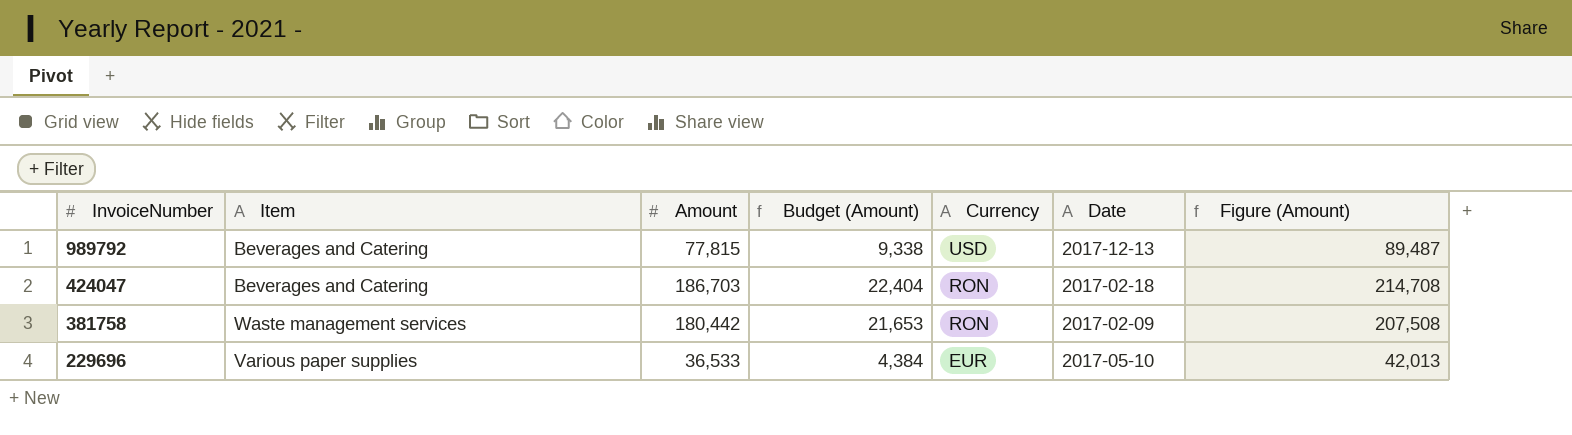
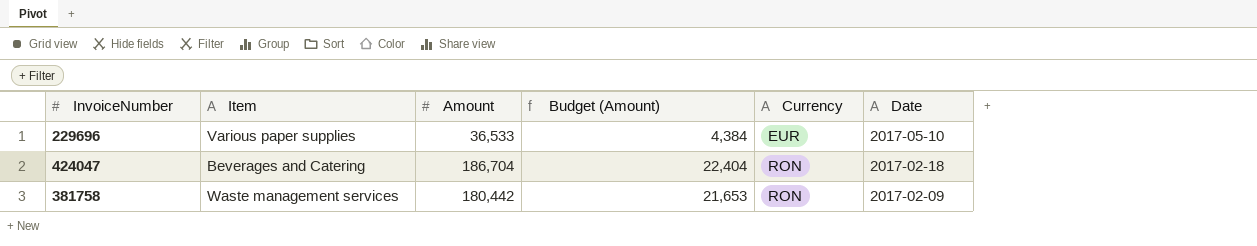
row order: InvoiceNumber descending -> Currency ascending
column Figure (Amount) | formula: [Amount] * 1.15 -> none
row 989792: Beverages and Catering | 77,815 | 9,338 | USD | 2017-12-13 | 89,487 -> none
424047 | Amount: 186,703 -> 186,704

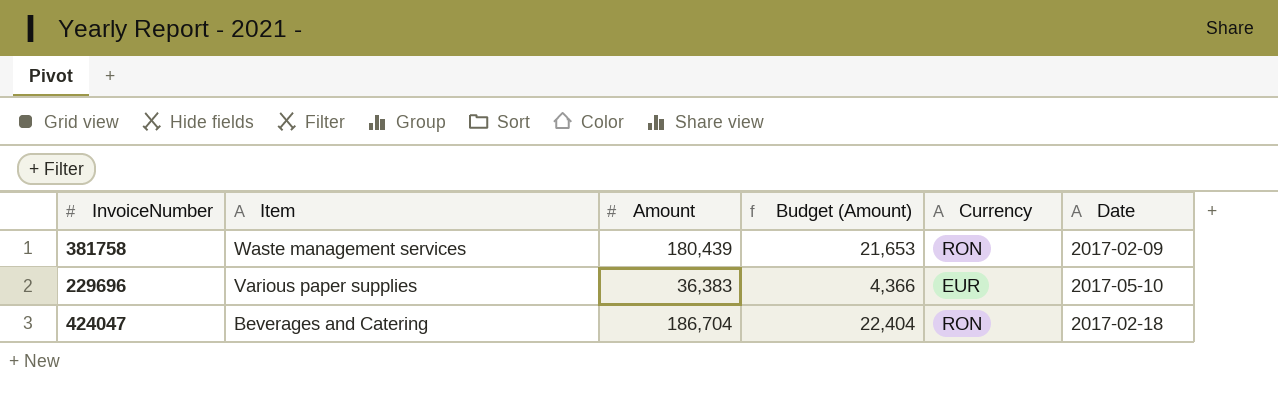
row order: Currency ascending -> Item descending
381758 | Amount: 180,442 -> 180,439
229696 | Amount: 36,533 -> 36,383
229696 | Budget (Amount): 4,384 -> 4,366

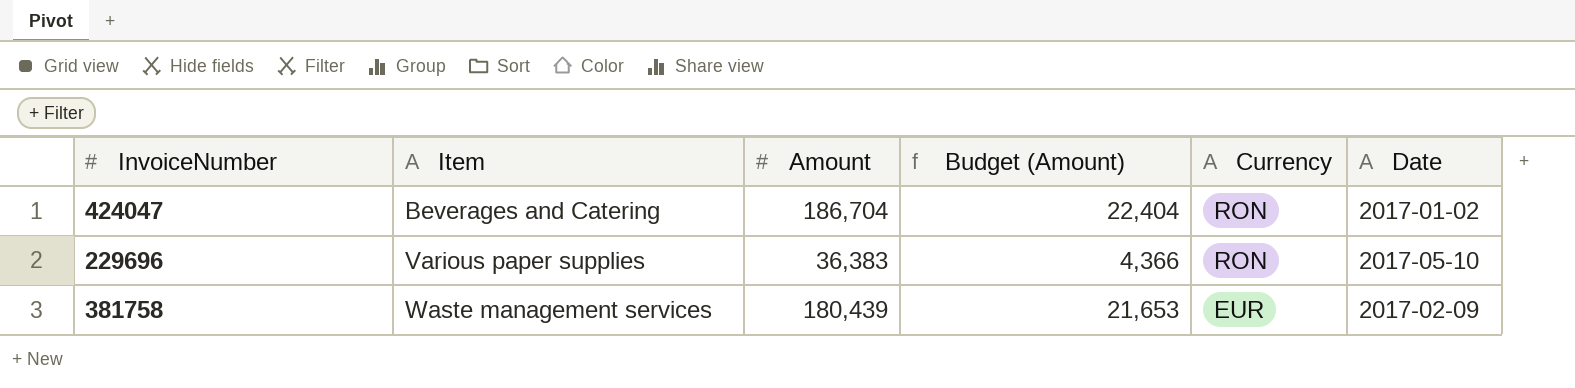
row order: Item descending -> Item ascending
424047 | Date: 2017-02-18 -> 2017-01-02
229696 | Currency: EUR -> RON
381758 | Currency: RON -> EUR

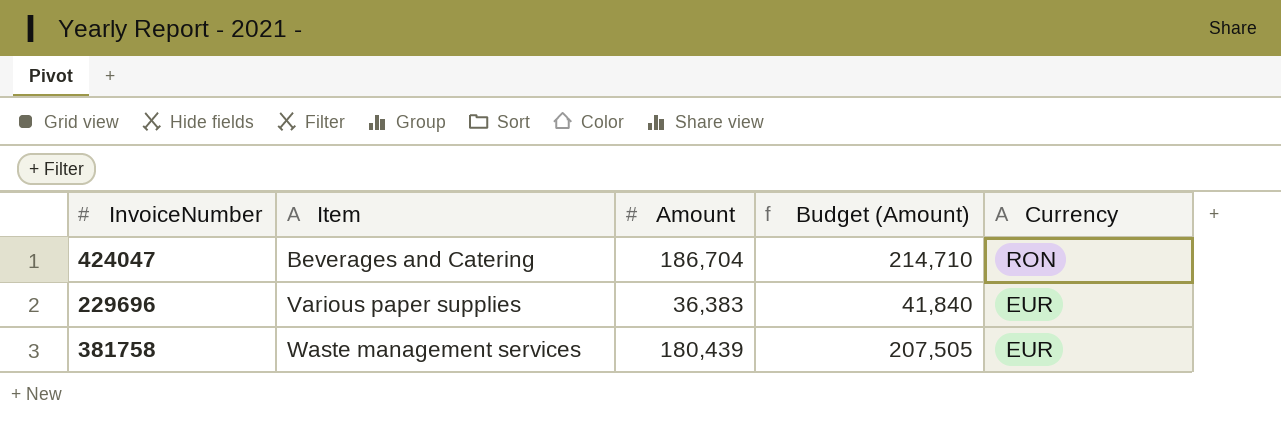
column Date | position: 6 -> none
column Budget (Amount) | formula: [Amount] * 0.12 -> [Amount] * 1.15
229696 | Currency: RON -> EUR

